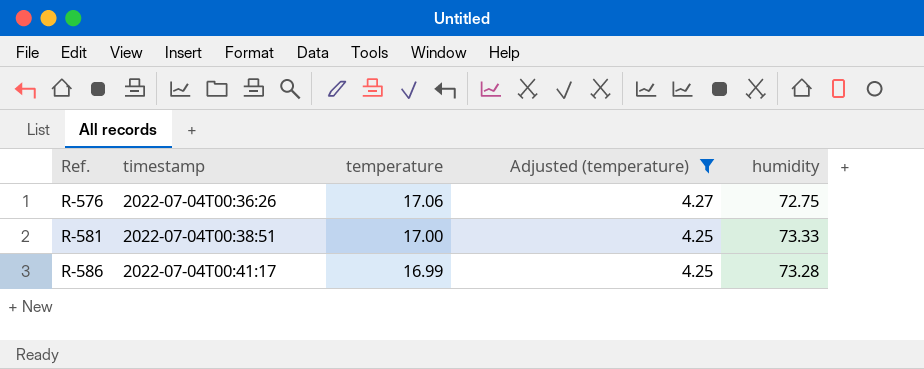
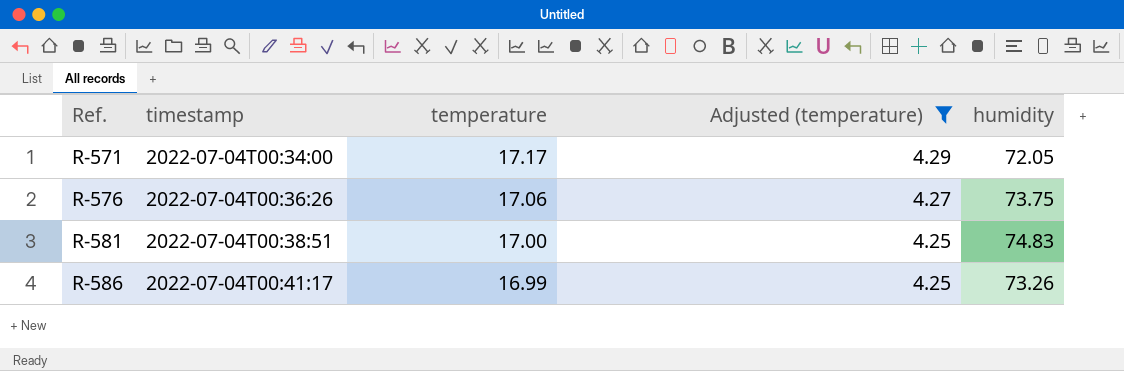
row R-571: none -> 2022-07-04T00:34:00 | 17.17 | 4.29 | 72.05
R-576 | humidity: 72.75 -> 73.75
R-581 | humidity: 73.33 -> 74.83
R-586 | humidity: 73.28 -> 73.26

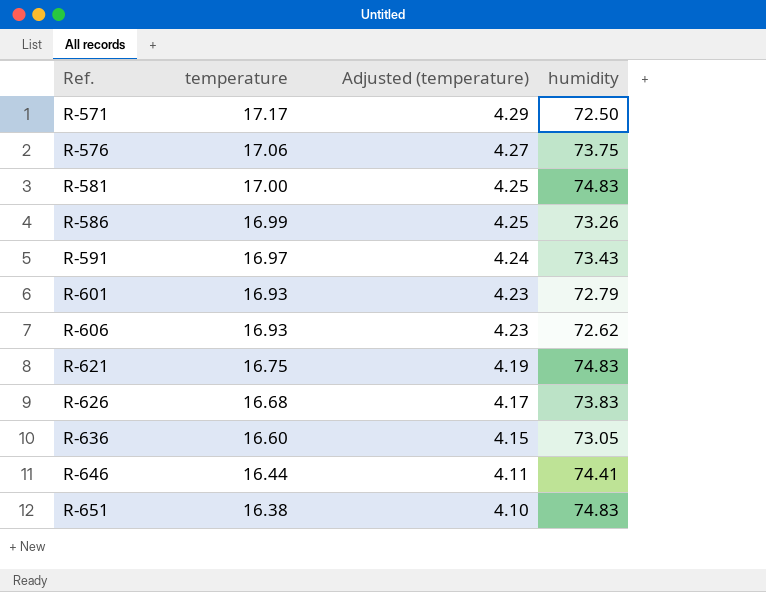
filter: Adjusted (temperature) >= 4.25 -> none
column timestamp | position: 2 -> none
R-571 | humidity: 72.05 -> 72.50

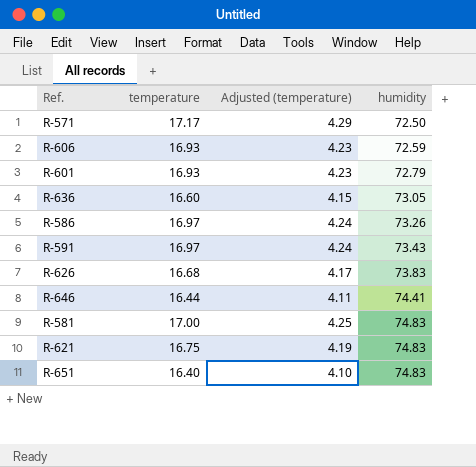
row order: Ref. ascending -> humidity ascending
row R-576: 17.06 | 4.27 | 73.75 -> none
R-606 | humidity: 72.62 -> 72.59
R-586 | temperature: 16.99 -> 16.97
R-586 | Adjusted (temperature): 4.25 -> 4.24
R-651 | temperature: 16.38 -> 16.40

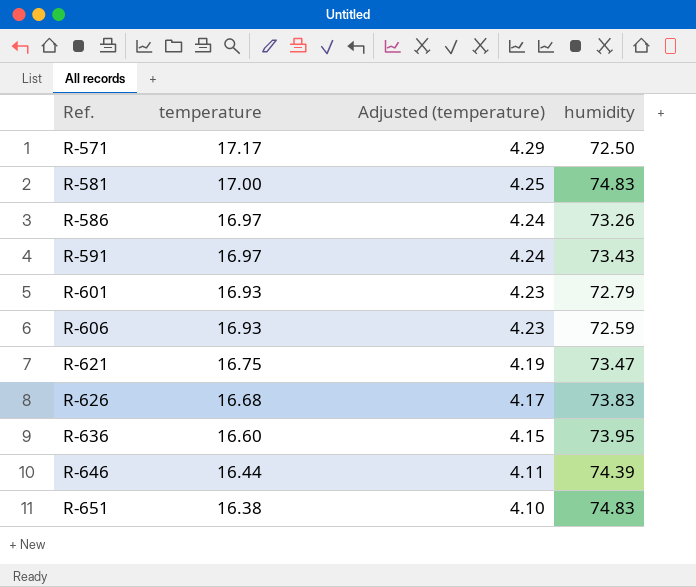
row order: humidity ascending -> Ref. ascending
R-621 | humidity: 74.83 -> 73.47
R-636 | humidity: 73.05 -> 73.95
R-646 | humidity: 74.41 -> 74.39
R-651 | temperature: 16.40 -> 16.38

